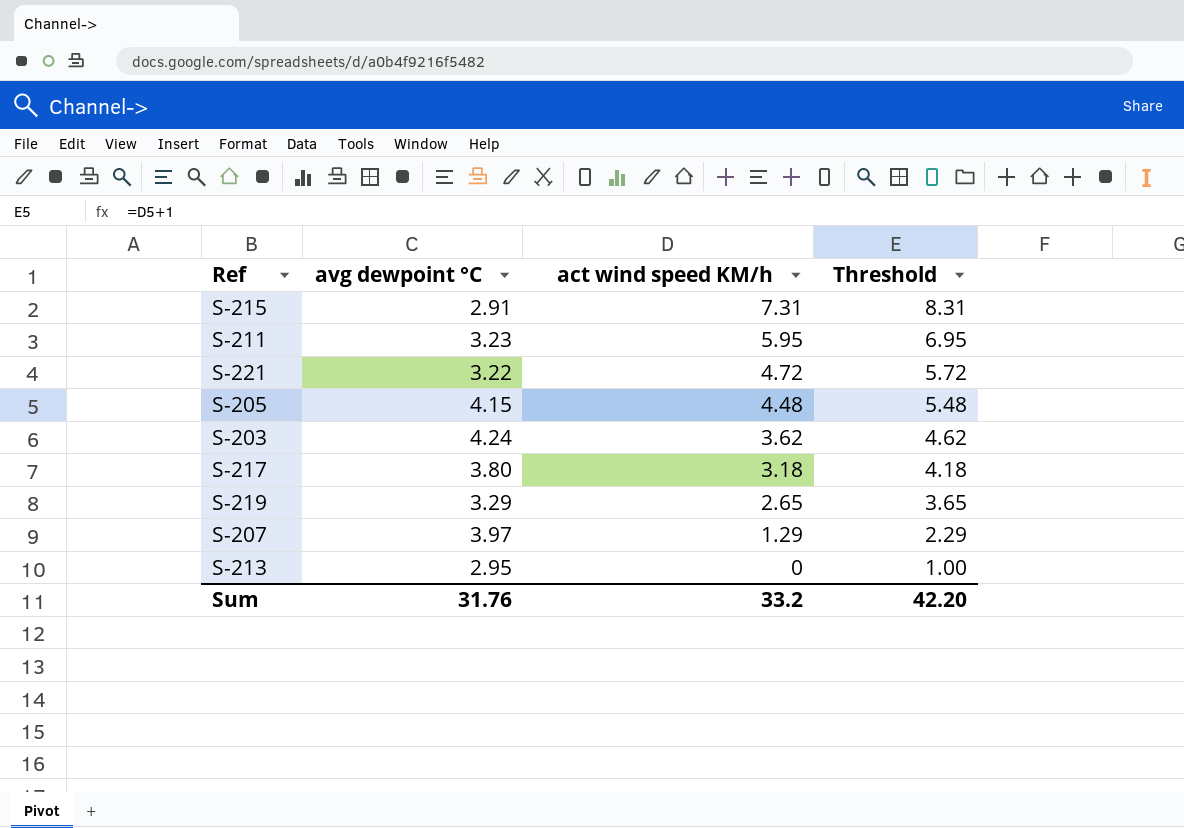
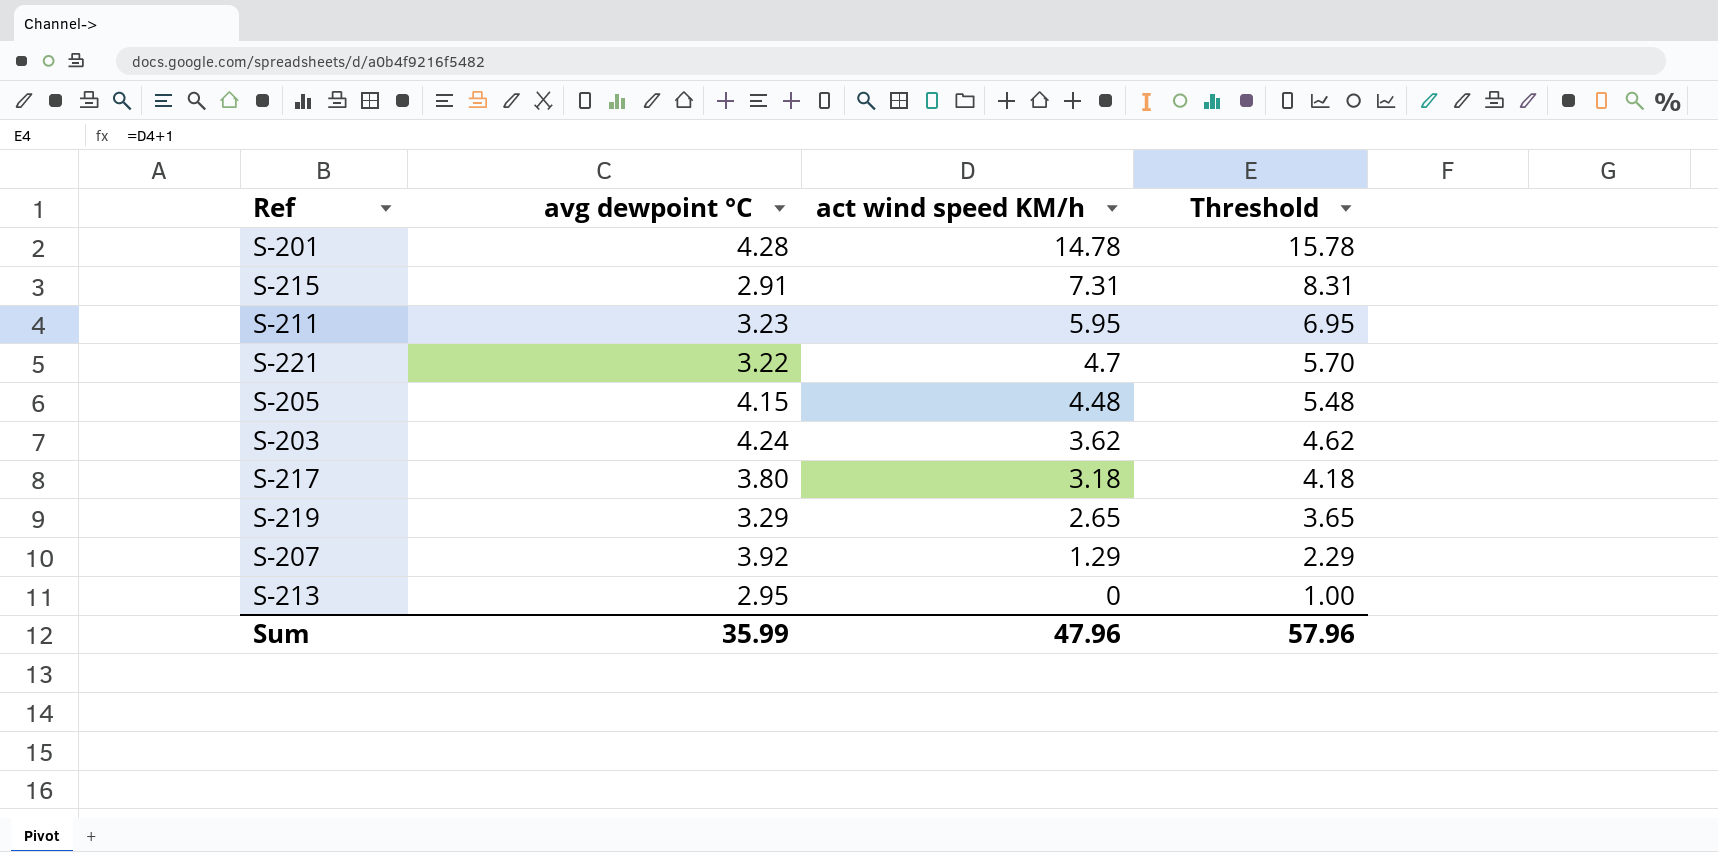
row S-201: none -> 4.28 | 14.78 | 15.78
S-221 | act wind speed KM/h: 4.72 -> 4.7
S-221 | Threshold: 5.72 -> 5.70
S-207 | avg dewpoint °C: 3.97 -> 3.92
Sum | avg dewpoint °C: 31.76 -> 35.99
Sum | act wind speed KM/h: 33.2 -> 47.96
Sum | Threshold: 42.20 -> 57.96

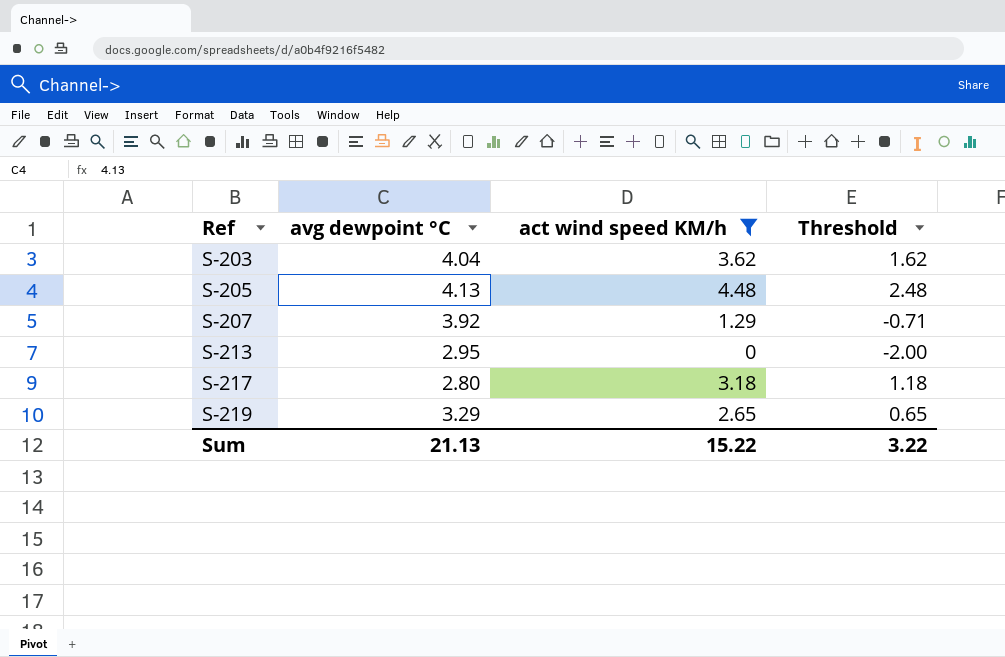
filter: none -> act wind speed KM/h <= 4.48
row order: act wind speed KM/h descending -> Ref ascending
column Threshold | formula: [act wind speed KM/h] + 1 -> [act wind speed KM/h] - 2
S-203 | avg dewpoint °C: 4.24 -> 4.04
S-205 | avg dewpoint °C: 4.15 -> 4.13
S-217 | avg dewpoint °C: 3.80 -> 2.80
Sum | avg dewpoint °C: 35.99 -> 21.13
Sum | act wind speed KM/h: 47.96 -> 15.22
Sum | Threshold: 57.96 -> 3.22

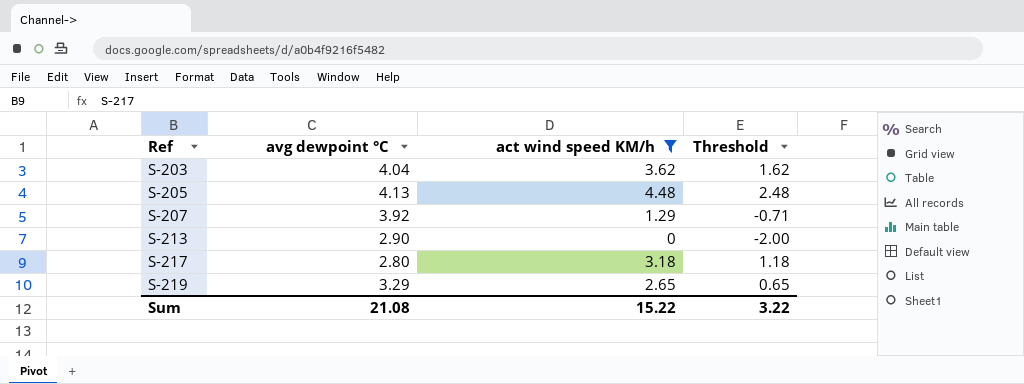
S-213 | avg dewpoint °C: 2.95 -> 2.90
Sum | avg dewpoint °C: 21.13 -> 21.08

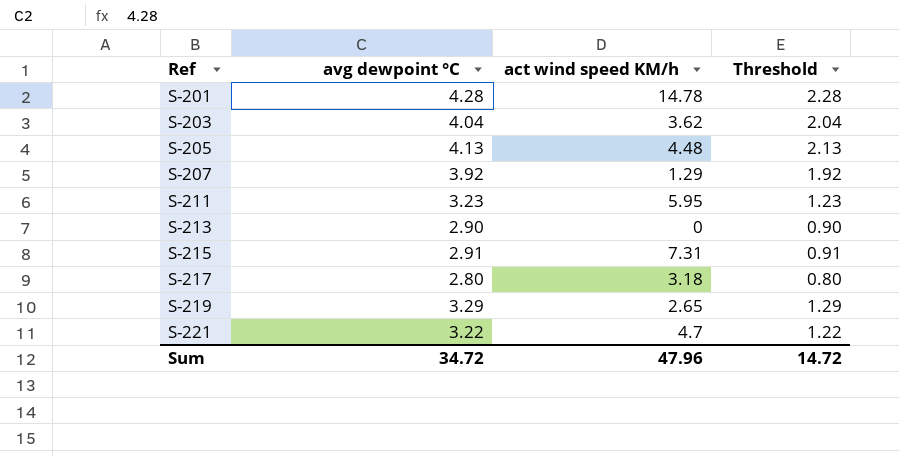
filter: act wind speed KM/h <= 4.48 -> none
column Threshold | formula: [act wind speed KM/h] - 2 -> [avg dewpoint °C] - 2
Sum | avg dewpoint °C: 21.08 -> 34.72
Sum | act wind speed KM/h: 15.22 -> 47.96
Sum | Threshold: 3.22 -> 14.72

